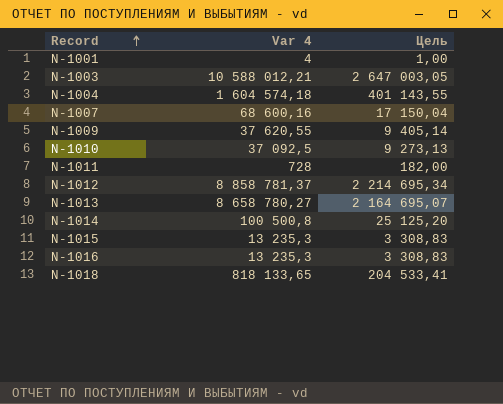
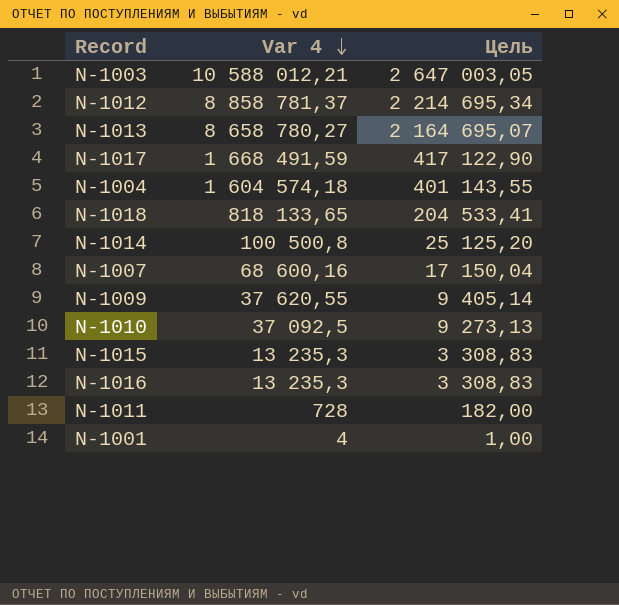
row order: Record ascending -> Var 4 descending
row N-1017: none -> 1 668 491,59 | 417 122,90

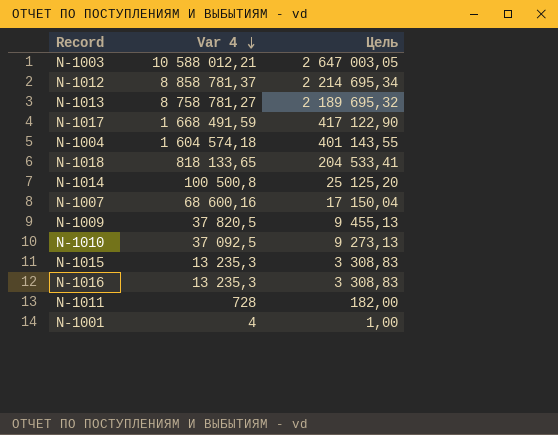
N-1013 | Var 4: 8 658 780,27 -> 8 758 781,27
N-1013 | Цель: 2 164 695,07 -> 2 189 695,32
N-1009 | Var 4: 37 620,55 -> 37 820,5
N-1009 | Цель: 9 405,14 -> 9 455,13

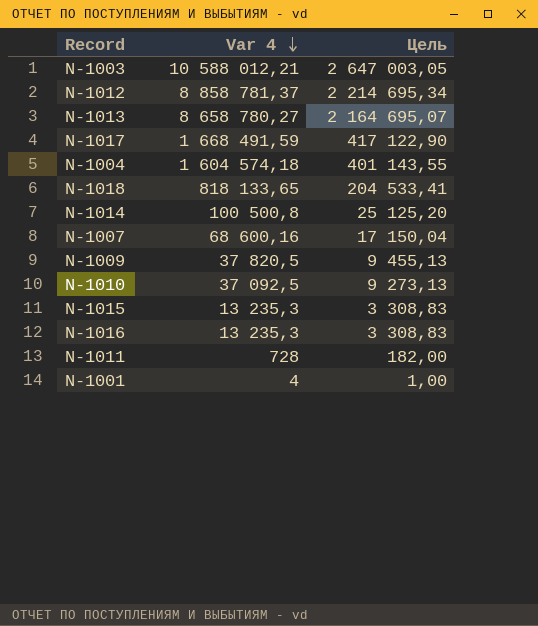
N-1013 | Var 4: 8 758 781,27 -> 8 658 780,27
N-1013 | Цель: 2 189 695,32 -> 2 164 695,07

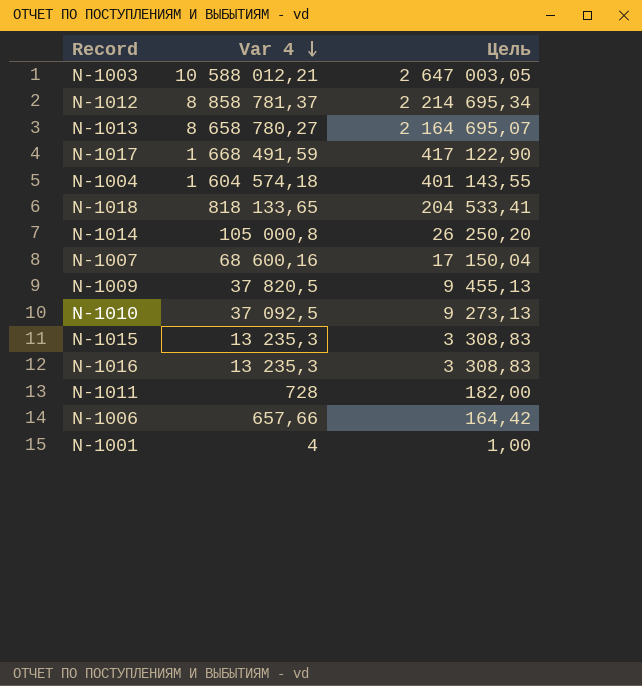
N-1014 | Var 4: 100 500,8 -> 105 000,8
N-1014 | Цель: 25 125,20 -> 26 250,20
row N-1006: none -> 657,66 | 164,42

